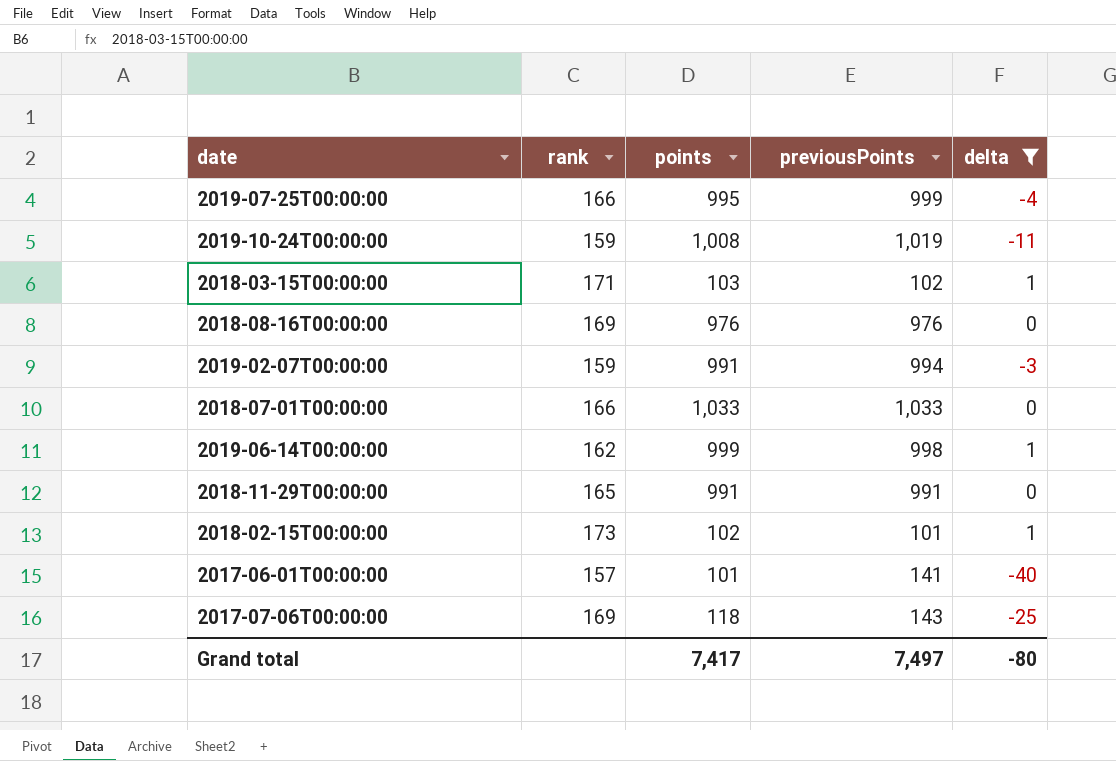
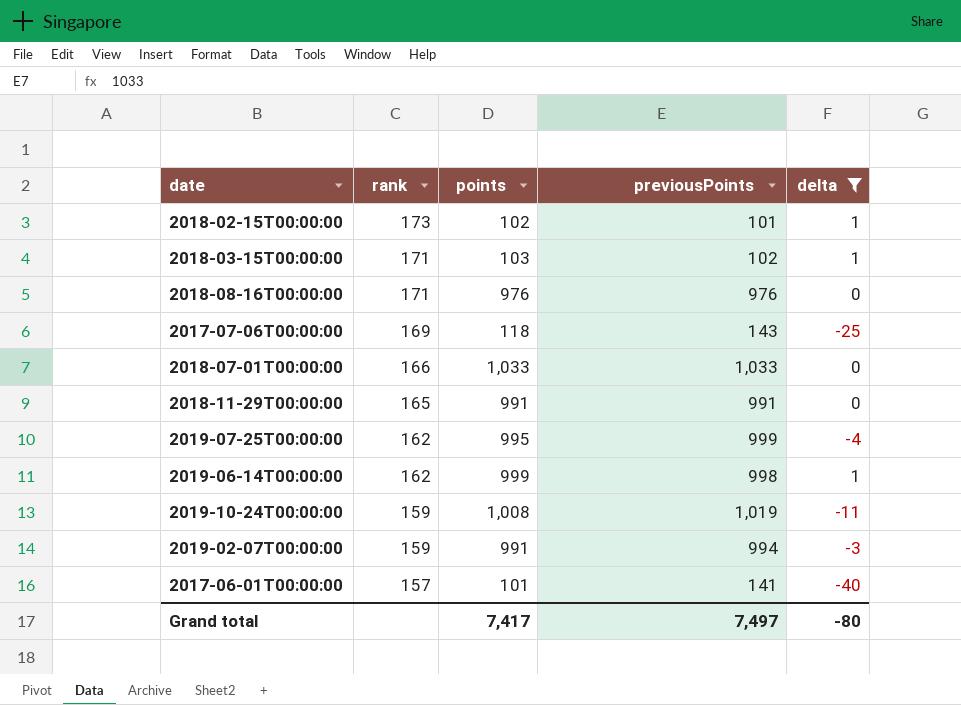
row order: none -> rank descending
2018-08-16T00:00:00 | rank: 169 -> 171
2019-07-25T00:00:00 | rank: 166 -> 162

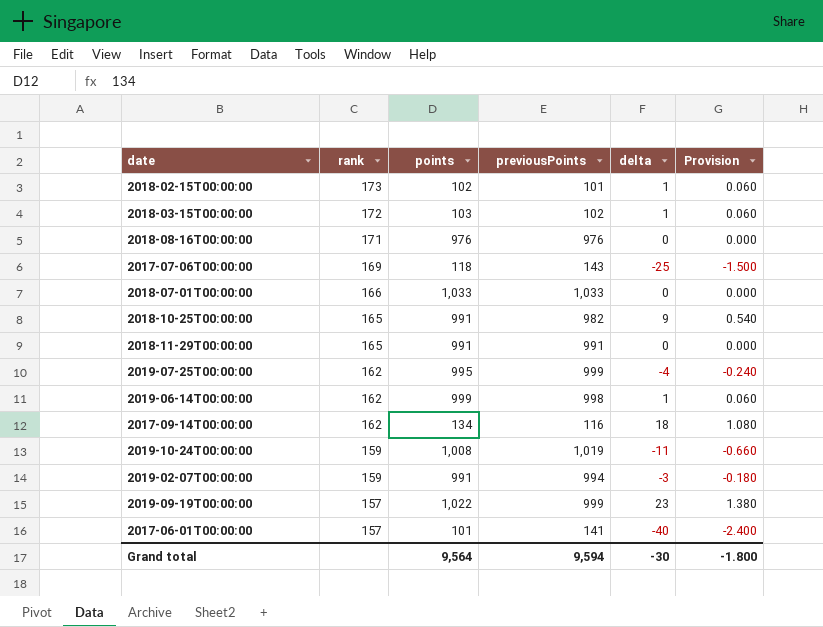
filter: delta <= 1 -> none
column Provision | formula: none -> [delta] * 0.06
2018-03-15T00:00:00 | rank: 171 -> 172
Grand total | points: 7,417 -> 9,564
Grand total | previousPoints: 7,497 -> 9,594
Grand total | delta: -80 -> -30

